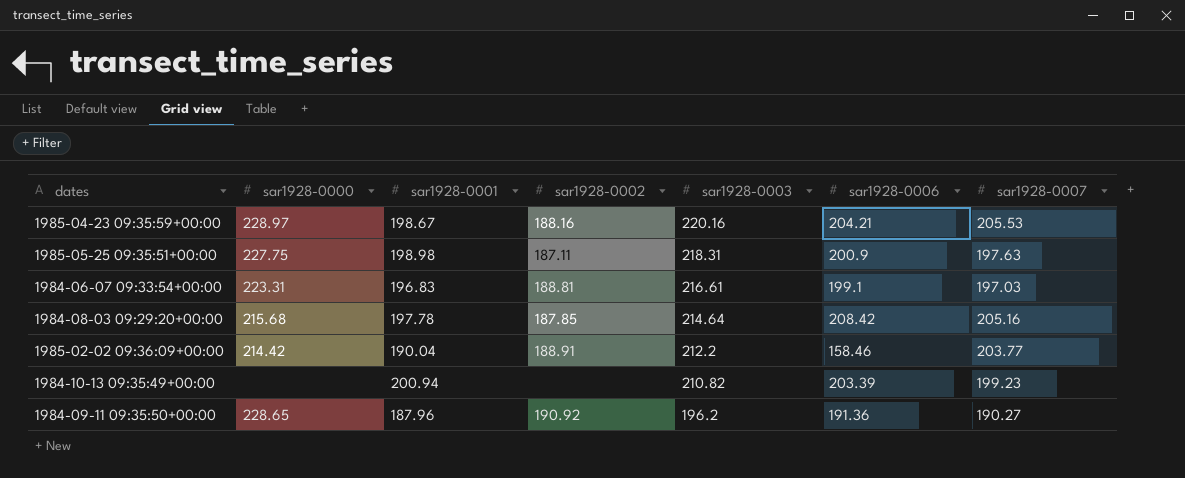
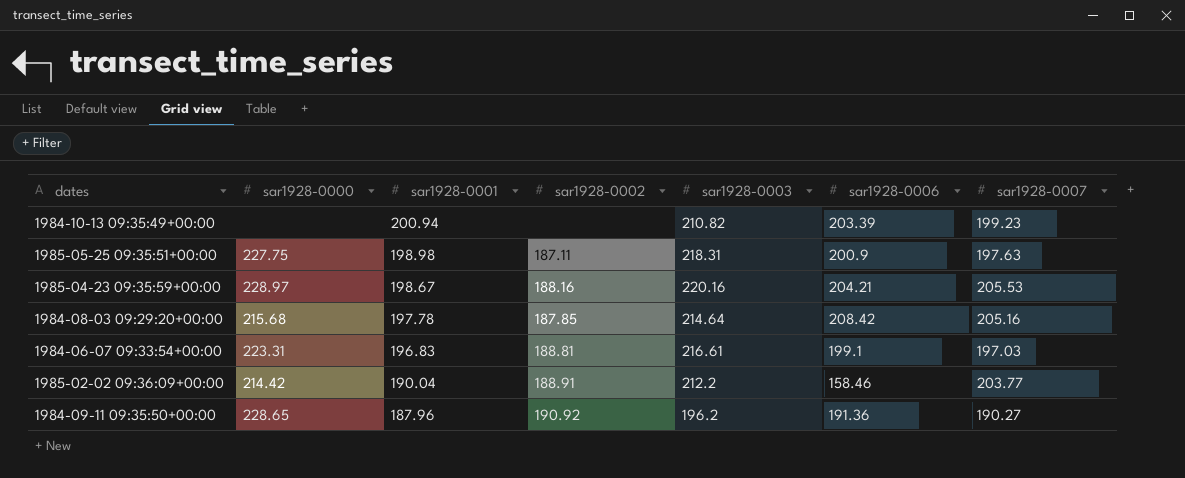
row order: sar1928-0003 descending -> sar1928-0001 descending

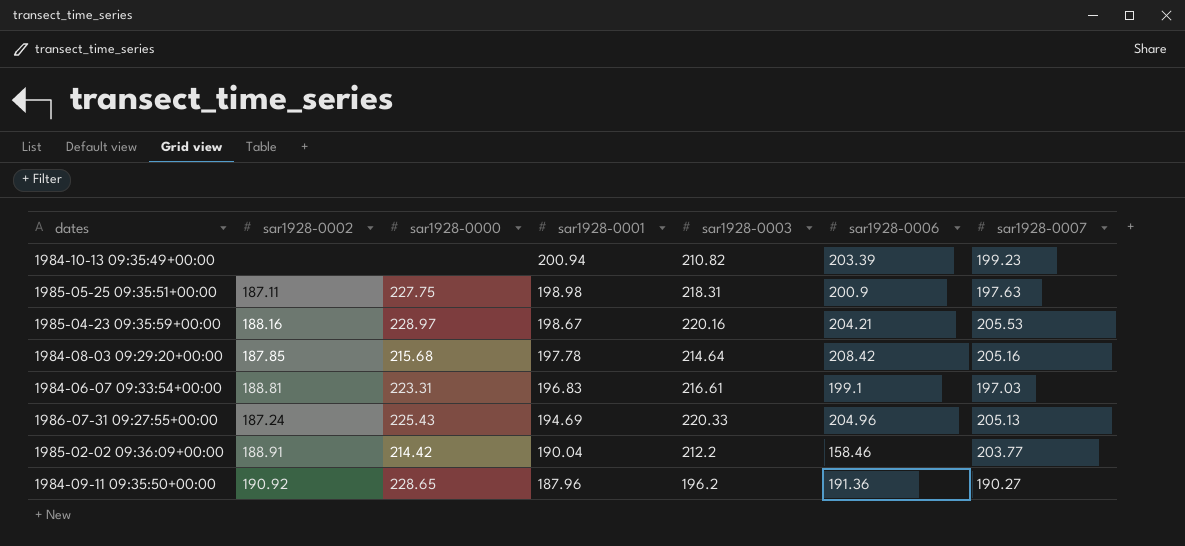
column sar1928-0002 | position: 4 -> 2
row 1986-07-31 09:27:55+00:00: none -> 187.24 | 225.43 | 194.69 | 220.33 | 204.96 | 205.13

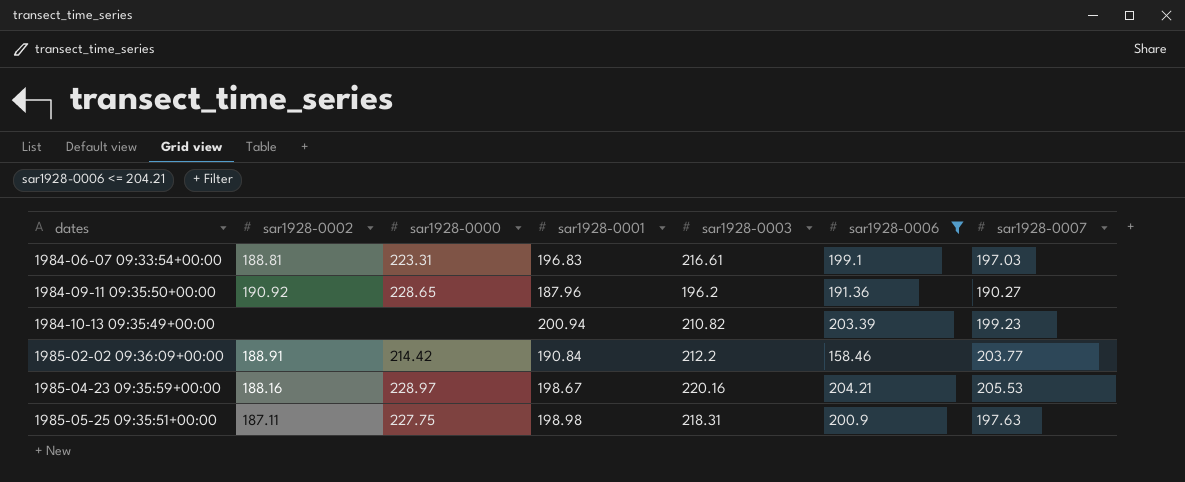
filter: none -> sar1928-0006 <= 204.21
row order: sar1928-0001 descending -> dates ascending
1985-02-02 09:36:09+00:00 | sar1928-0001: 190.04 -> 190.84

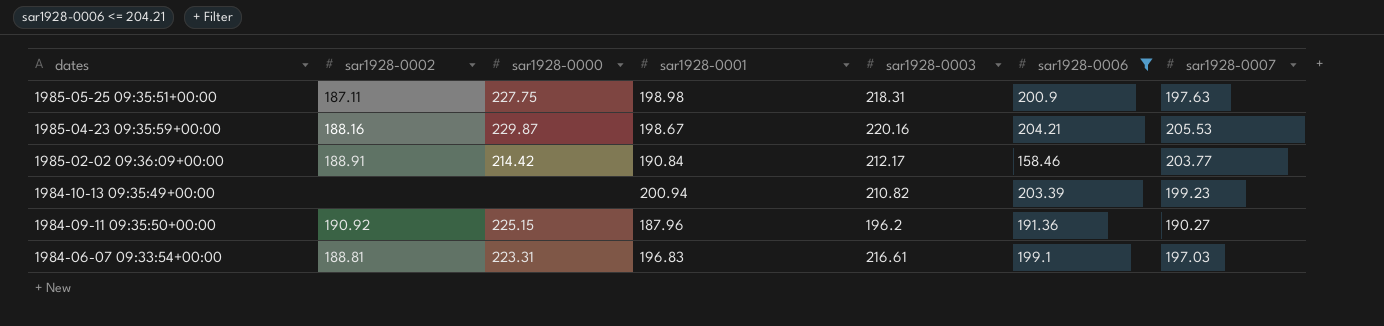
row order: dates ascending -> dates descending
1985-04-23 09:35:59+00:00 | sar1928-0000: 228.97 -> 229.87
1985-02-02 09:36:09+00:00 | sar1928-0003: 212.2 -> 212.17
1984-09-11 09:35:50+00:00 | sar1928-0000: 228.65 -> 225.15

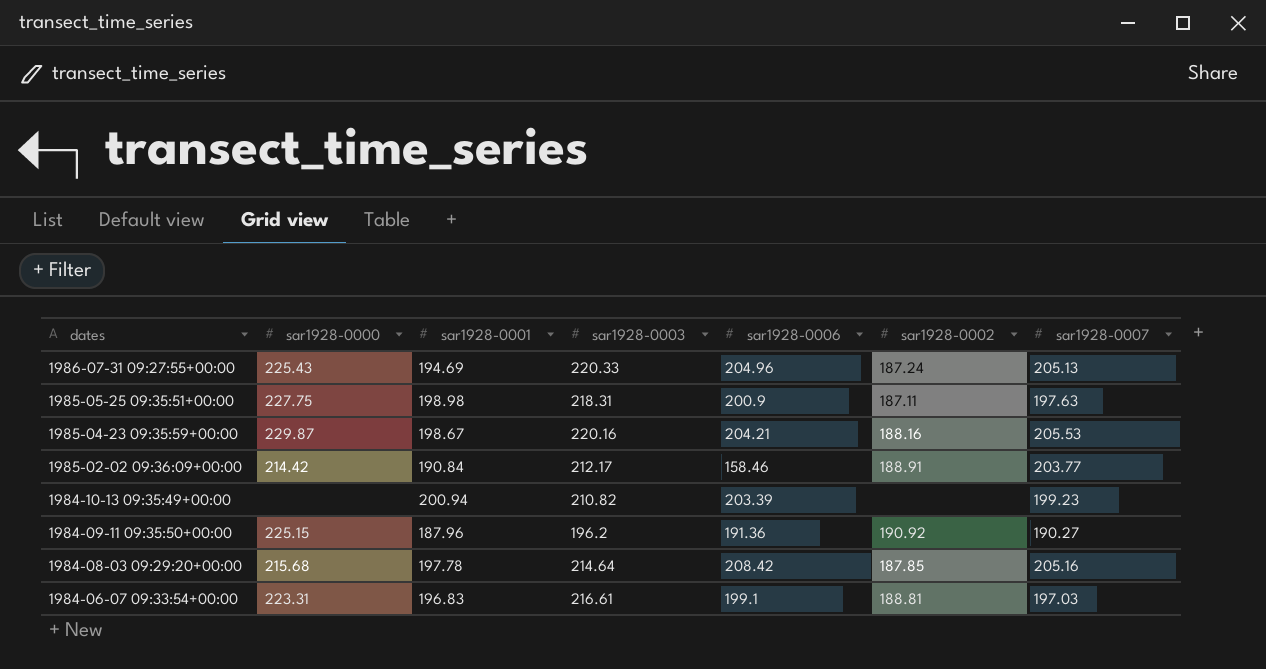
filter: sar1928-0006 <= 204.21 -> none
column sar1928-0002 | position: 2 -> 6

